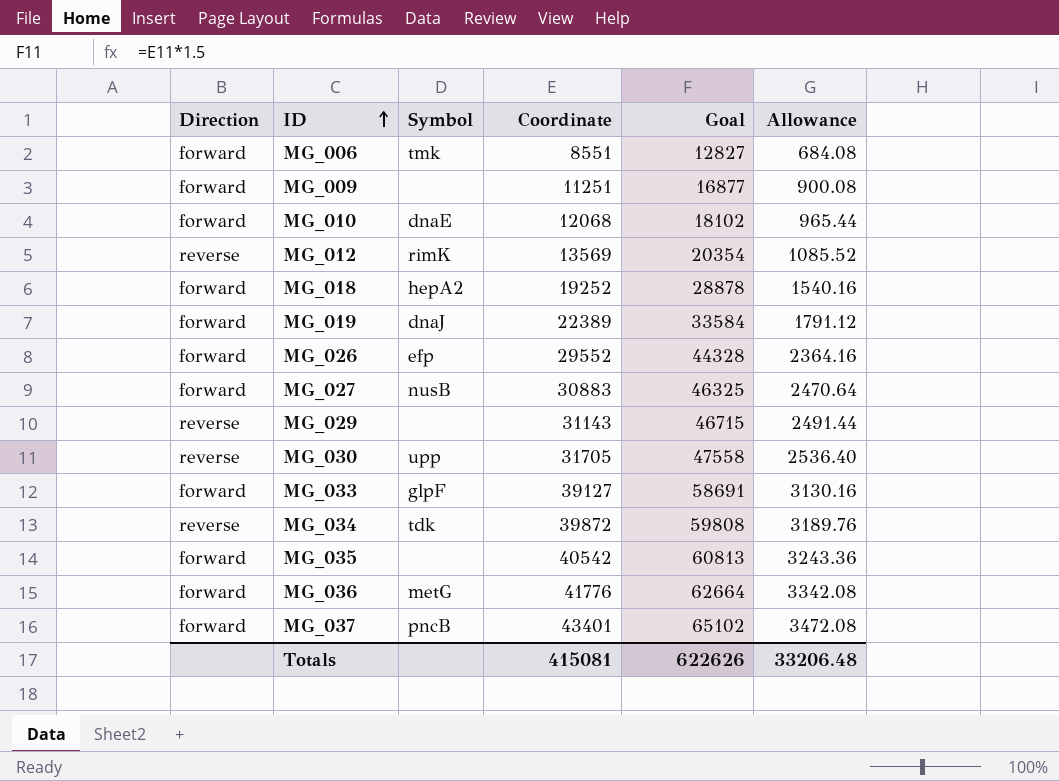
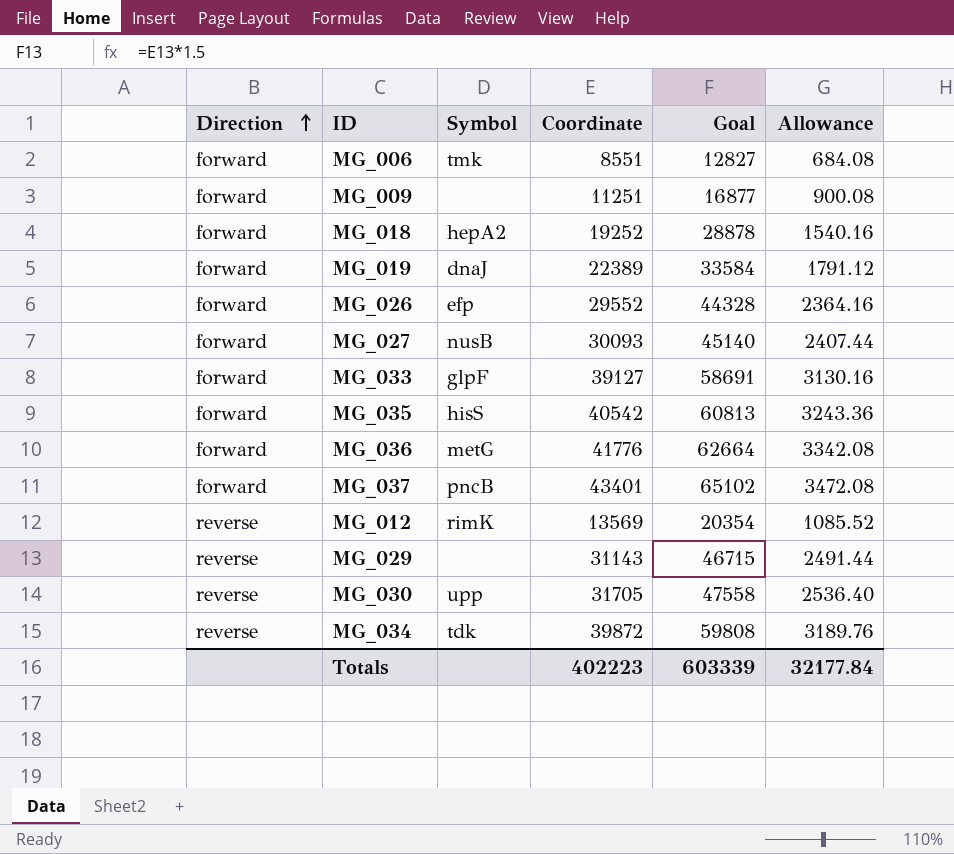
row order: ID ascending -> Direction ascending
row MG_010: forward | dnaE | 12068 | 18102 | 965.44 -> none
MG_027 | Coordinate: 30883 -> 30093
MG_027 | Goal: 46325 -> 45140
MG_027 | Allowance: 2470.64 -> 2407.44
MG_035 | Symbol: none -> hisS
Totals | Coordinate: 415081 -> 402223
Totals | Goal: 622626 -> 603339
Totals | Allowance: 33206.48 -> 32177.84

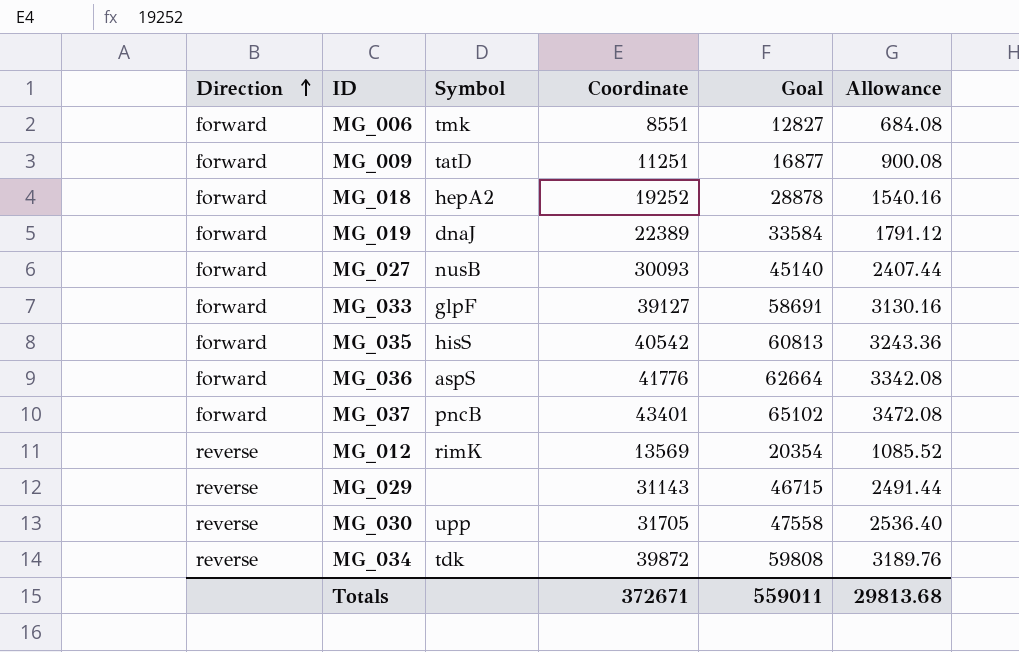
row MG_026: forward | efp | 29552 | 44328 | 2364.16 -> none
MG_009 | Symbol: none -> tatD
MG_036 | Symbol: metG -> aspS
Totals | Coordinate: 402223 -> 372671
Totals | Goal: 603339 -> 559011
Totals | Allowance: 32177.84 -> 29813.68

